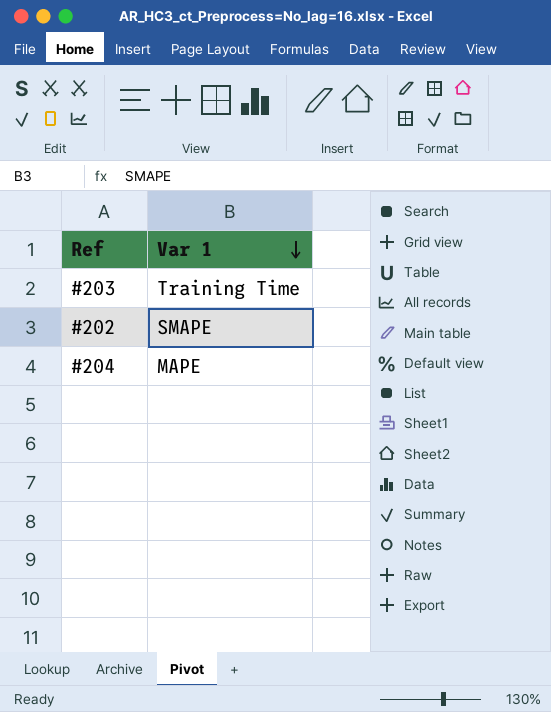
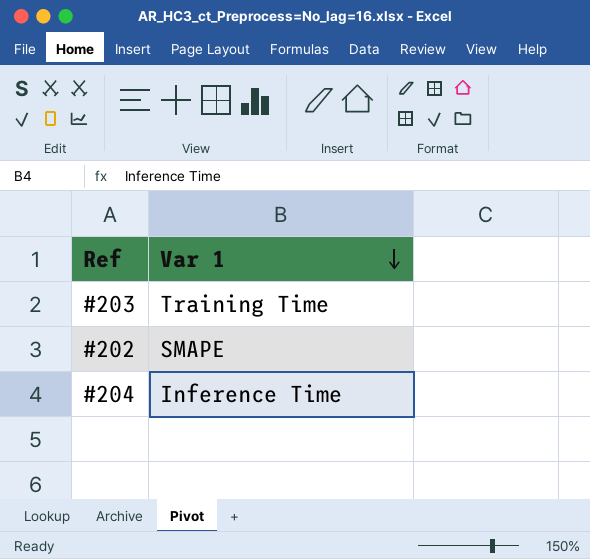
#204 | Var 1: MAPE -> Inference Time

